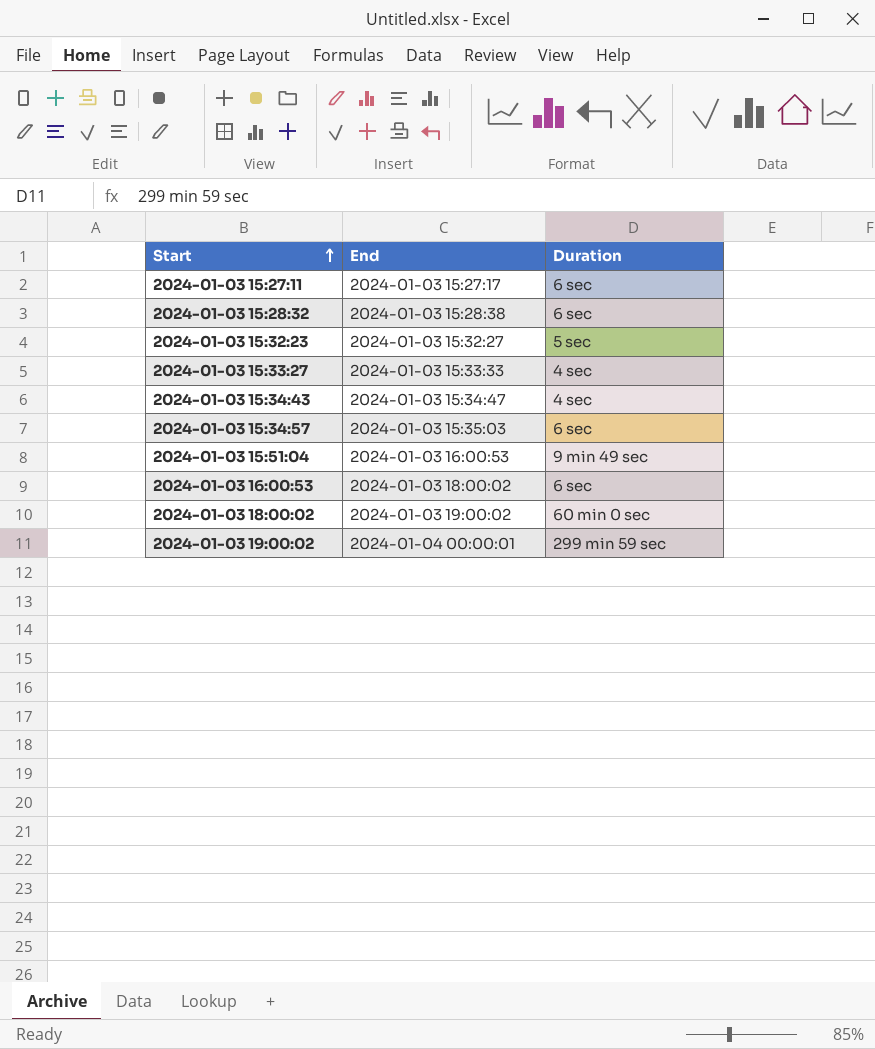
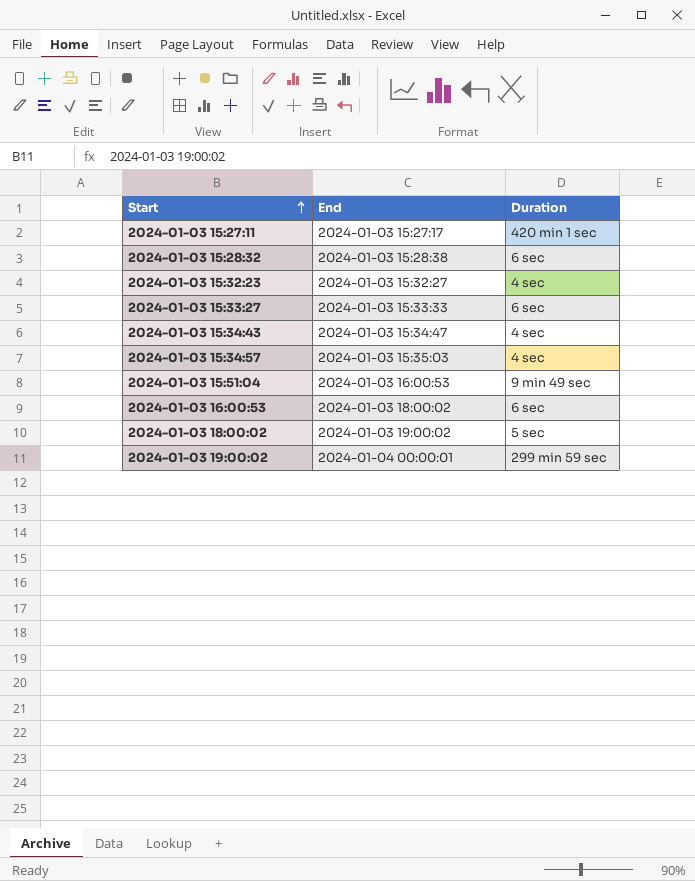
2024-01-03 15:27:11 | Duration: 6 sec -> 420 min 1 sec
2024-01-03 15:32:23 | Duration: 5 sec -> 4 sec
2024-01-03 15:33:27 | Duration: 4 sec -> 6 sec
2024-01-03 15:34:57 | Duration: 6 sec -> 4 sec
2024-01-03 18:00:02 | Duration: 60 min 0 sec -> 5 sec

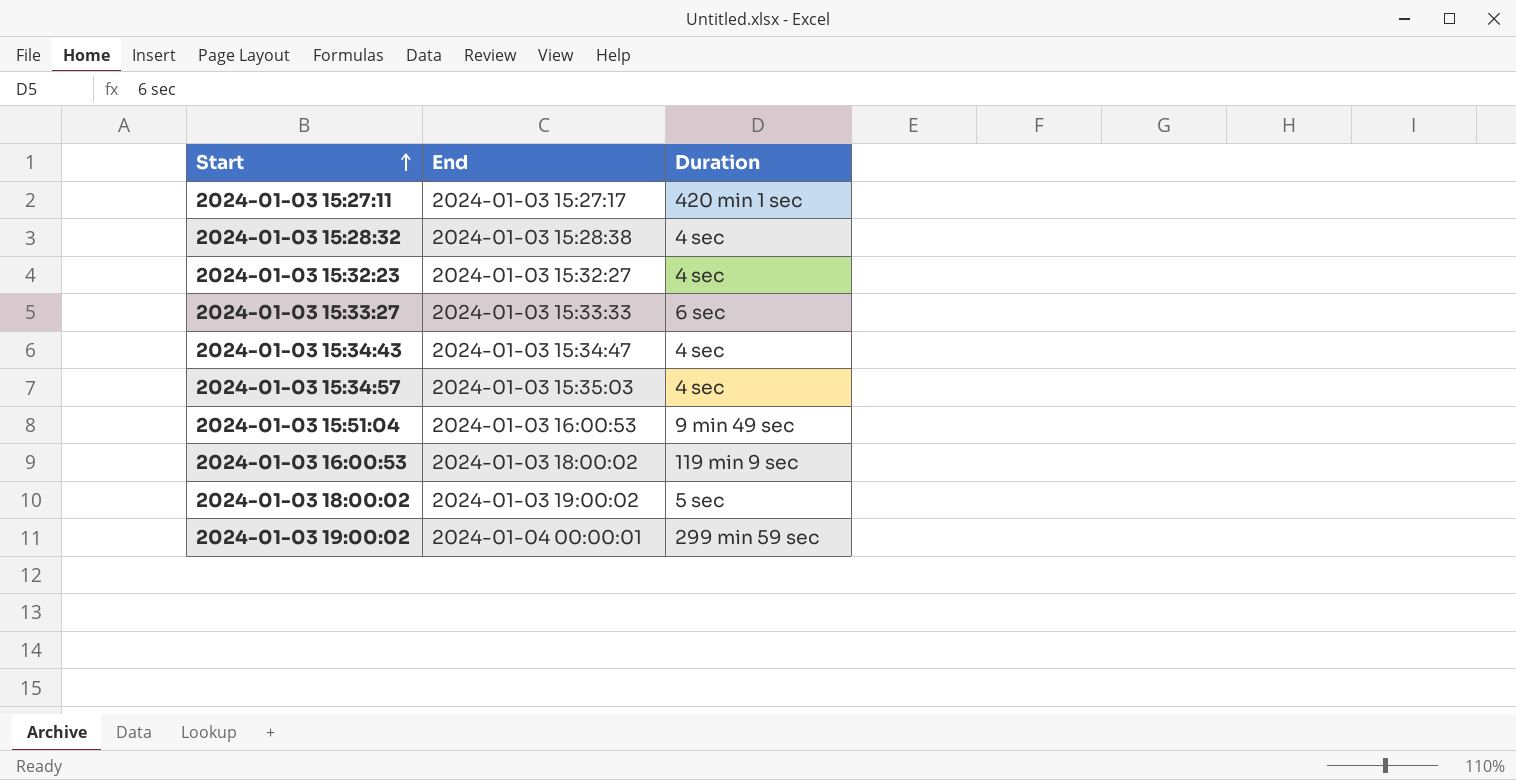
2024-01-03 15:28:32 | Duration: 6 sec -> 4 sec
2024-01-03 16:00:53 | Duration: 6 sec -> 119 min 9 sec

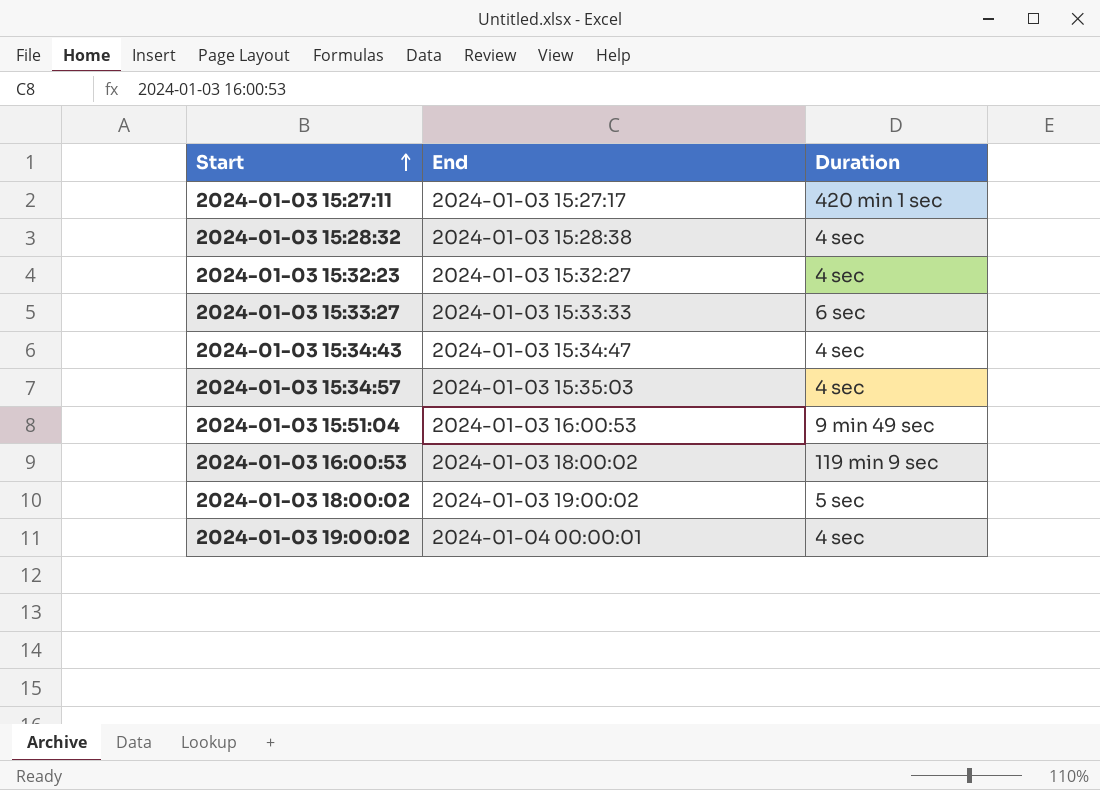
2024-01-03 19:00:02 | Duration: 299 min 59 sec -> 4 sec

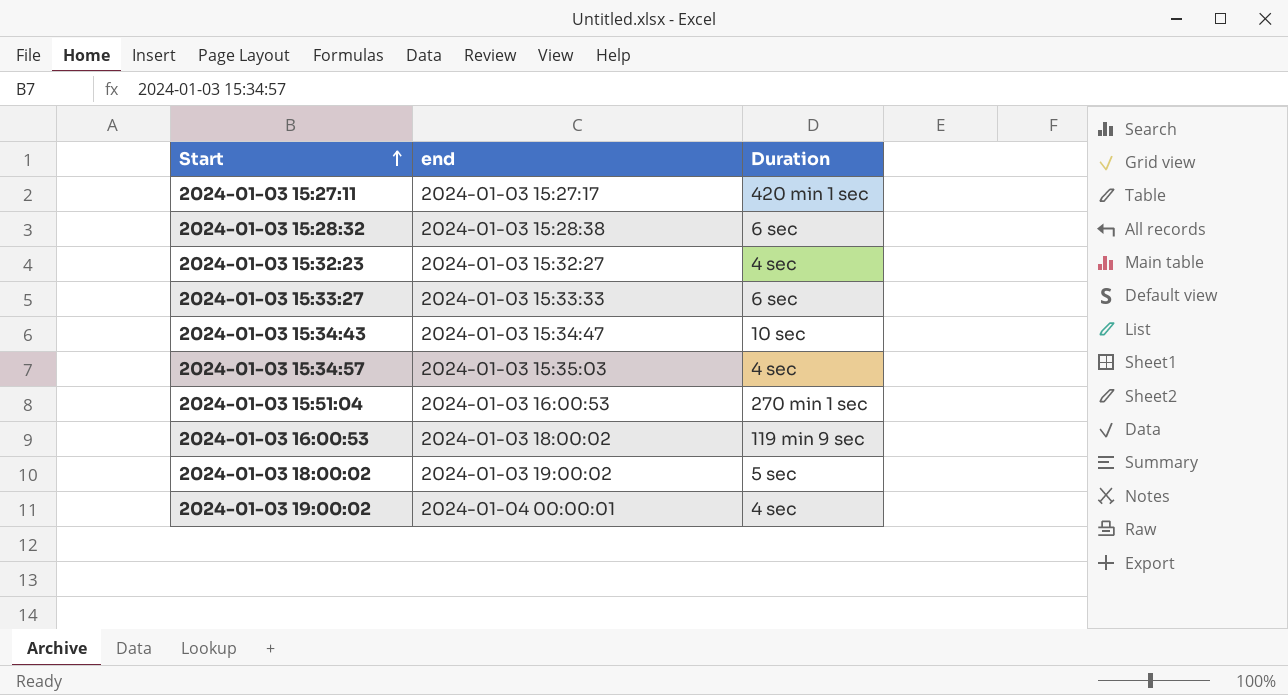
column name: End -> end
2024-01-03 15:28:32 | Duration: 4 sec -> 6 sec
2024-01-03 15:34:43 | Duration: 4 sec -> 10 sec
2024-01-03 15:51:04 | Duration: 9 min 49 sec -> 270 min 1 sec

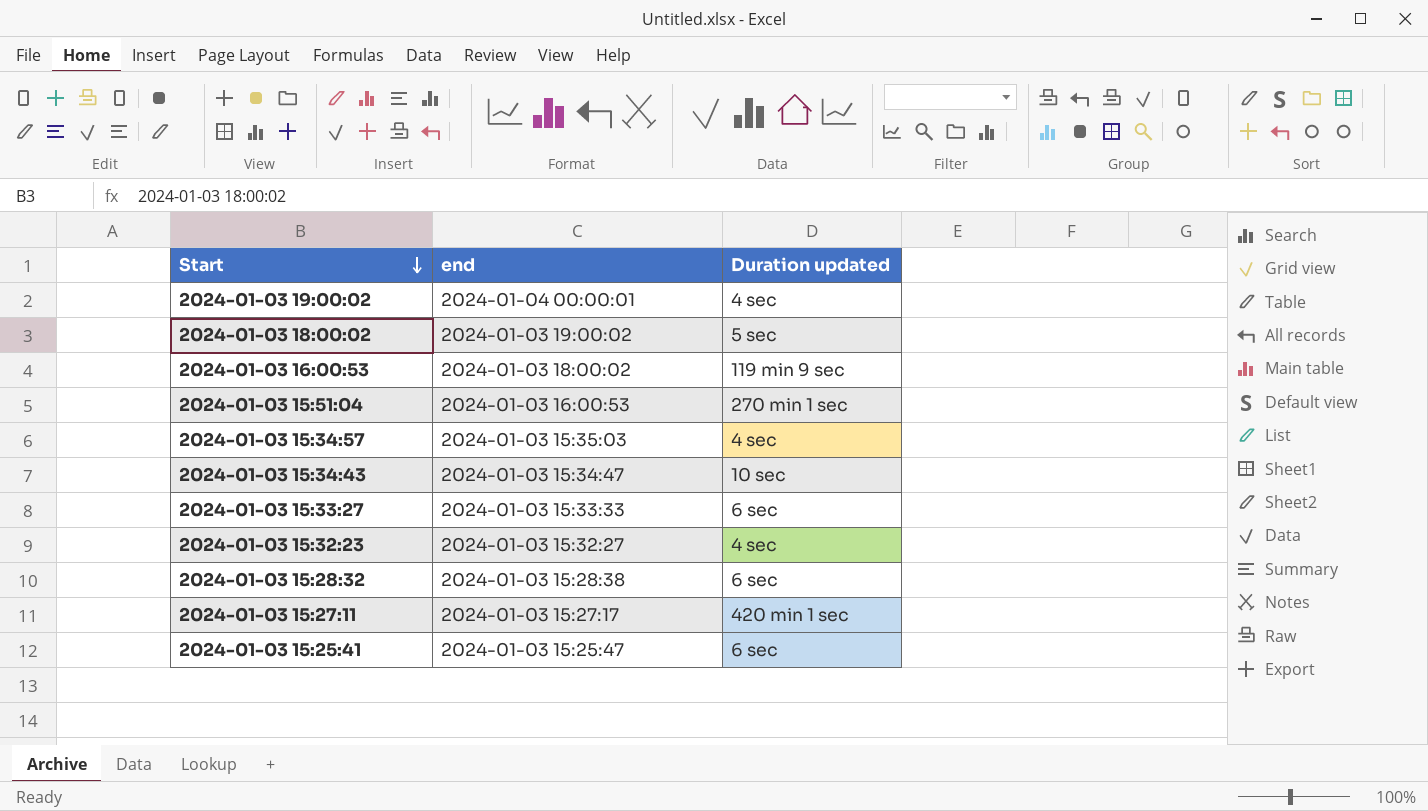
row order: Start ascending -> Start descending
column name: Duration -> Duration updated
row 2024-01-03 15:25:41: none -> 2024-01-03 15:25:47 | 6 sec

